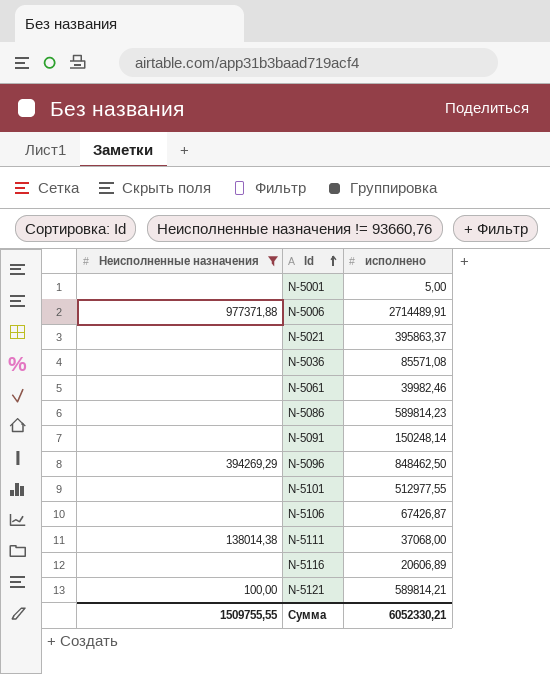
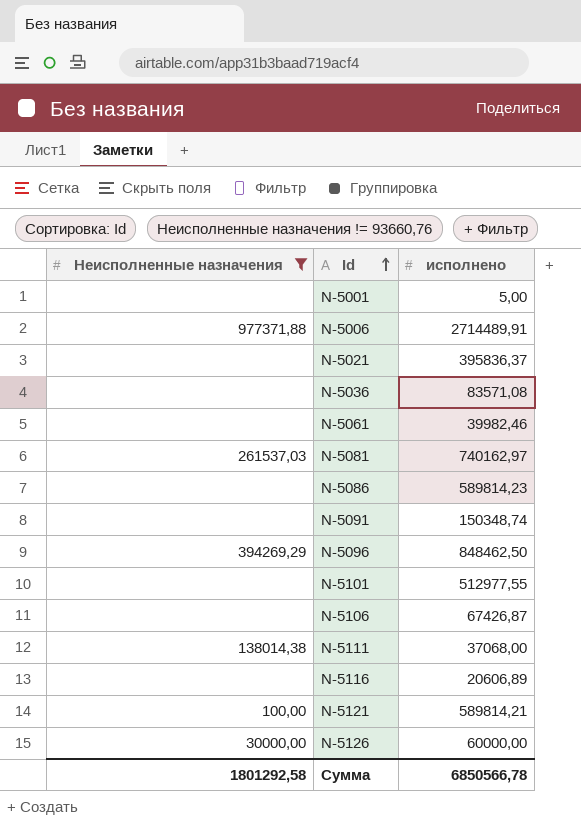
N-5021 | исполнено: 395863,37 -> 395836,37
N-5036 | исполнено: 85571,08 -> 83571,08
row N-5081: none -> 261537,03 | 740162,97
N-5091 | исполнено: 150248,14 -> 150348,74
row N-5126: none -> 30000,00 | 60000,00
Сумма | Неисполненные назначения: 1509755,55 -> 1801292,58
Сумма | исполнено: 6052330,21 -> 6850566,78

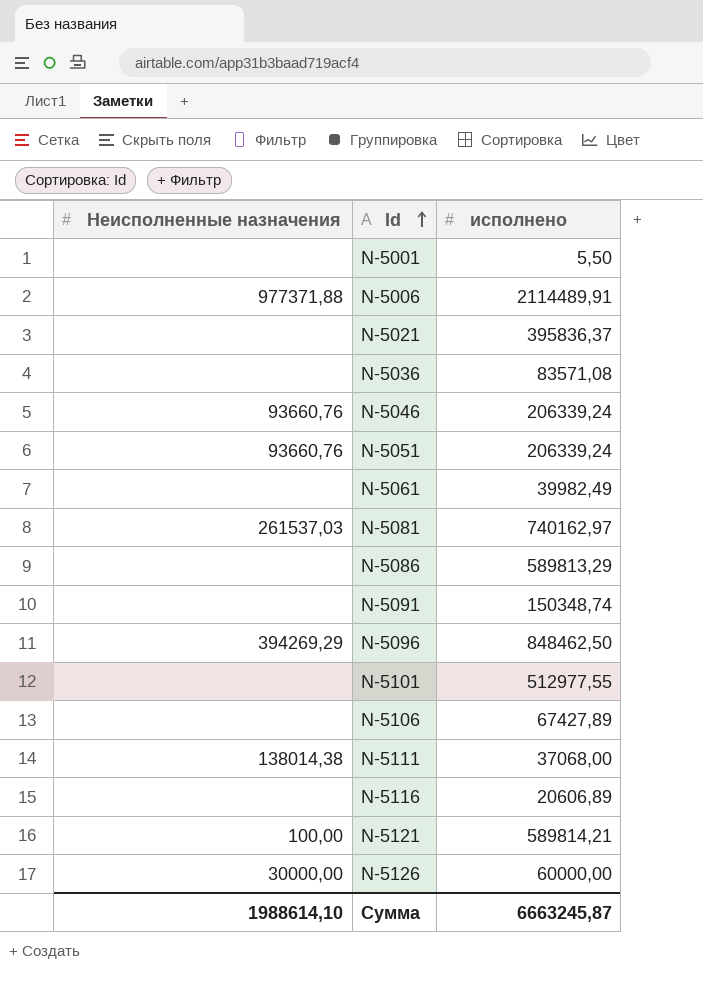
filter: Неисполненные назначения != 93660,76 -> none
N-5001 | исполнено: 5,00 -> 5,50
N-5006 | исполнено: 2714489,91 -> 2114489,91
N-5061 | исполнено: 39982,46 -> 39982,49
N-5086 | исполнено: 589814,23 -> 589813,29
N-5106 | исполнено: 67426,87 -> 67427,89
Сумма | Неисполненные назначения: 1801292,58 -> 1988614,10
Сумма | исполнено: 6850566,78 -> 6663245,87

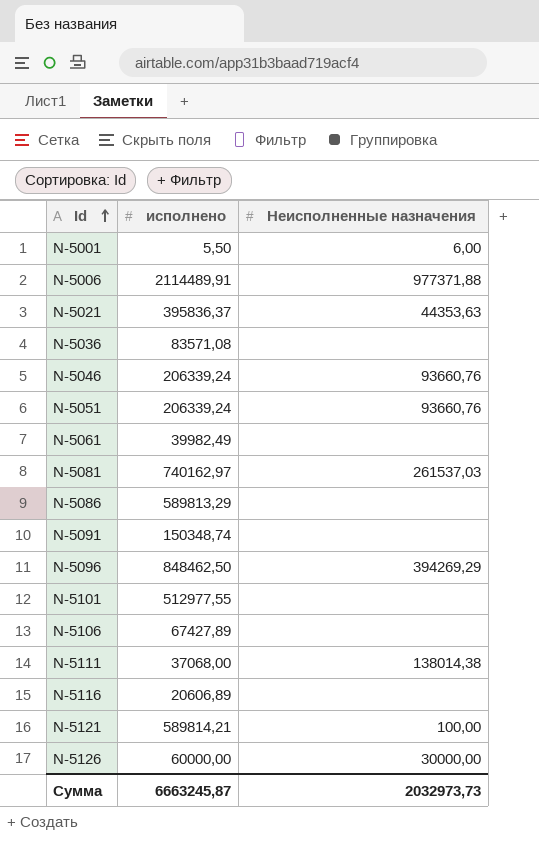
column Неисполненные назначения | position: 1 -> 3
N-5001 | Неисполненные назначения: none -> 6,00
N-5021 | Неисполненные назначения: none -> 44353,63
Сумма | Неисполненные назначения: 1988614,10 -> 2032973,73

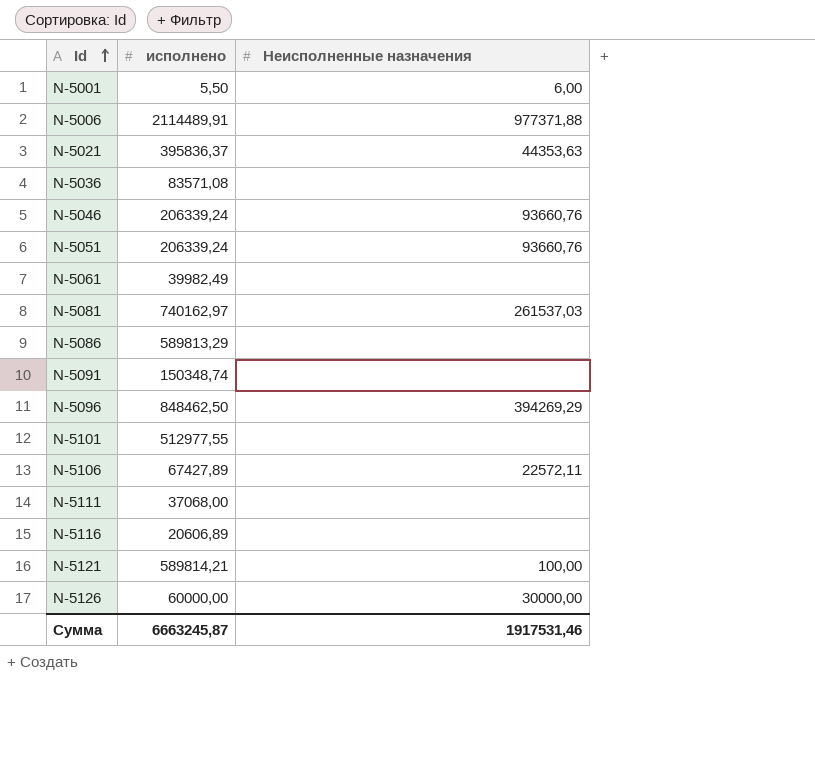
N-5106 | Неисполненные назначения: none -> 22572,11
N-5111 | Неисполненные назначения: 138014,38 -> none
Сумма | Неисполненные назначения: 2032973,73 -> 1917531,46

